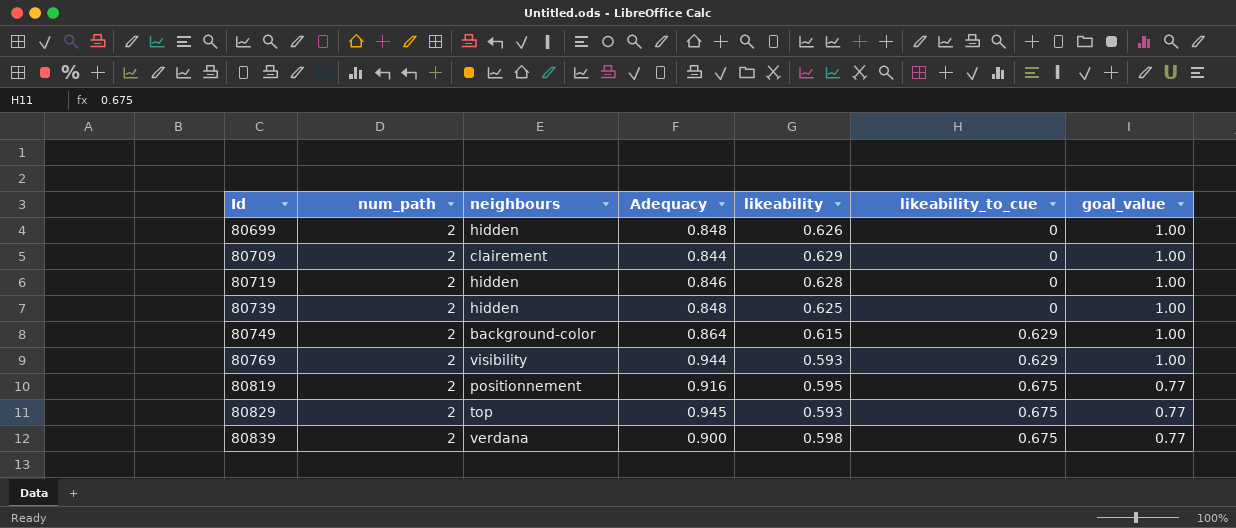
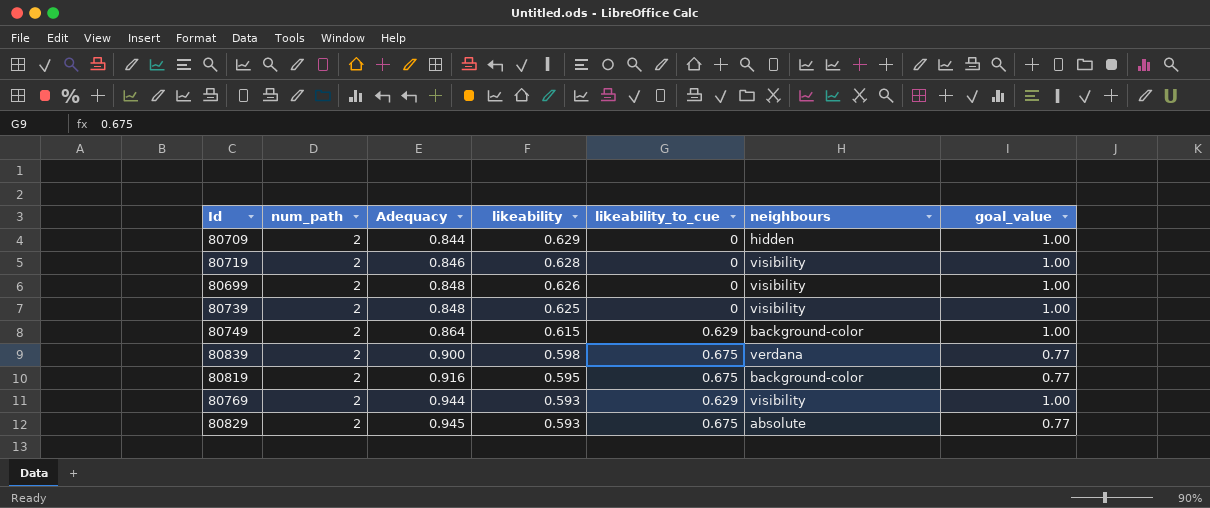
row order: Id ascending -> Adequacy ascending
column neighbours | position: 3 -> 6
80709 | neighbours: clairement -> hidden
80719 | neighbours: hidden -> visibility
80699 | neighbours: hidden -> visibility
80739 | neighbours: hidden -> visibility
80819 | neighbours: positionnement -> background-color
80829 | neighbours: top -> absolute

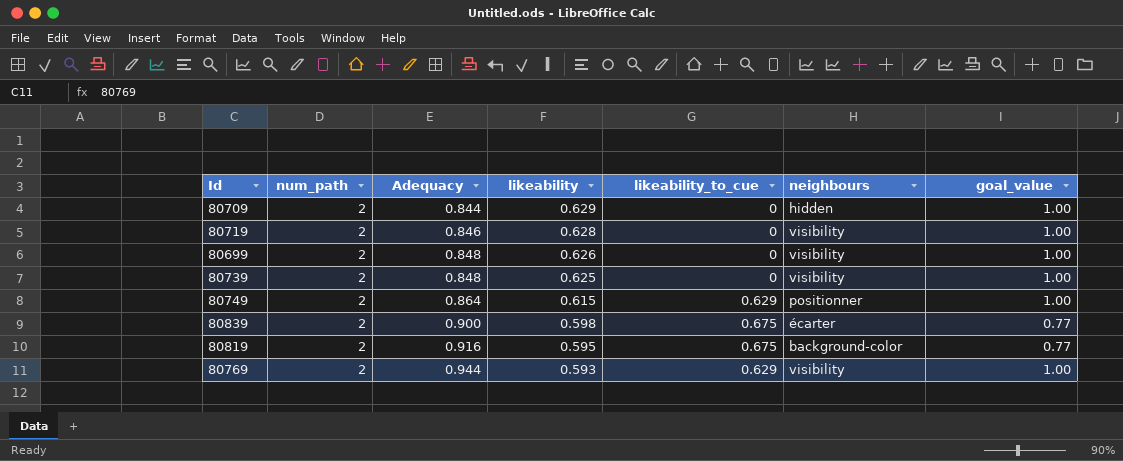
row 80829: 2 | 0.945 | 0.593 | 0.675 | absolute | 0.77 -> none
80749 | neighbours: background-color -> positionner
80839 | neighbours: verdana -> écarter

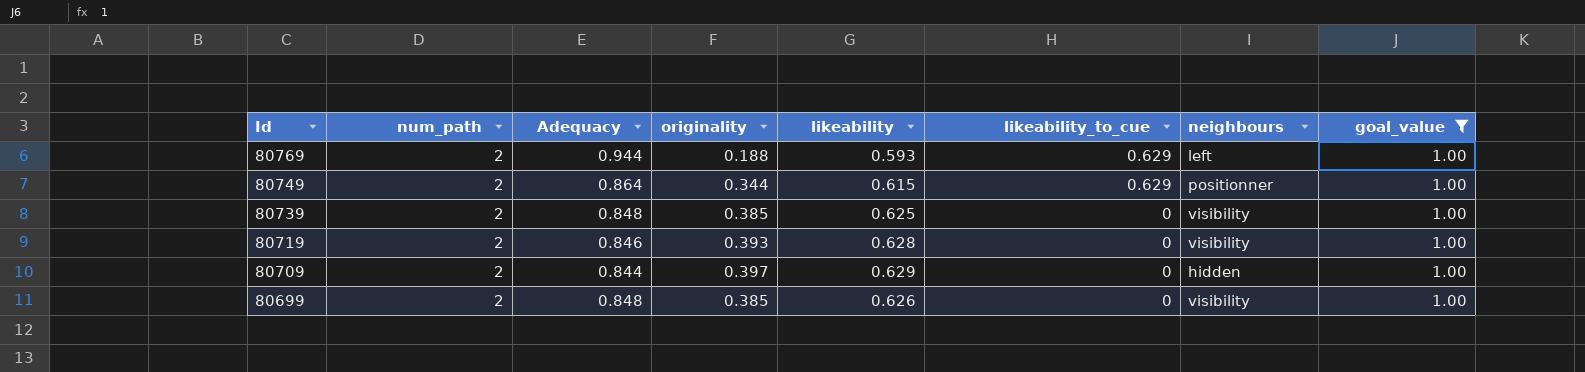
filter: none -> goal_value = 1.00
row order: Adequacy ascending -> Id descending
column originality | position: none -> 4
80769 | neighbours: visibility -> left

